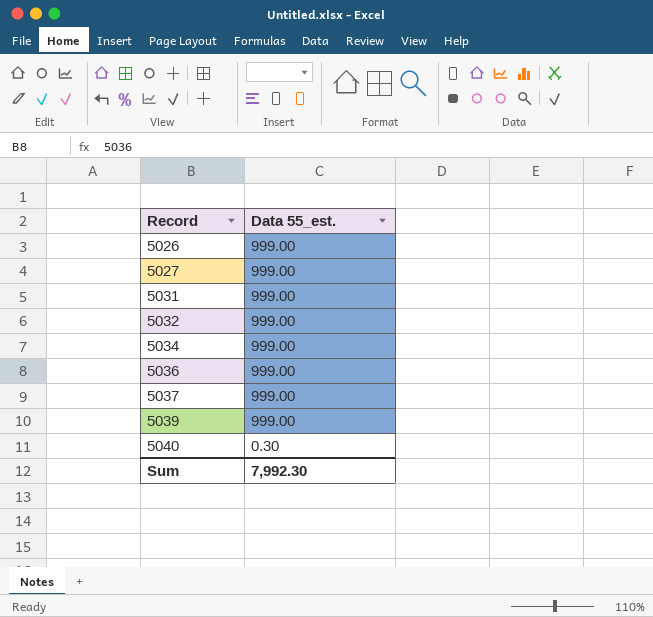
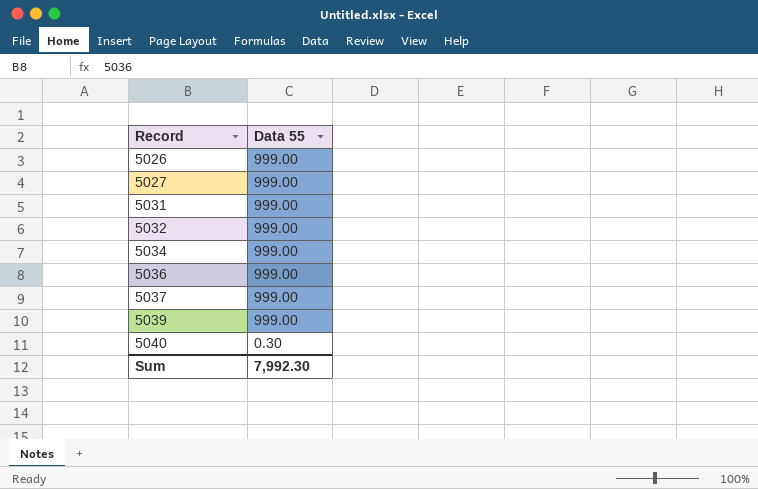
column name: Data 55_est. -> Data 55

